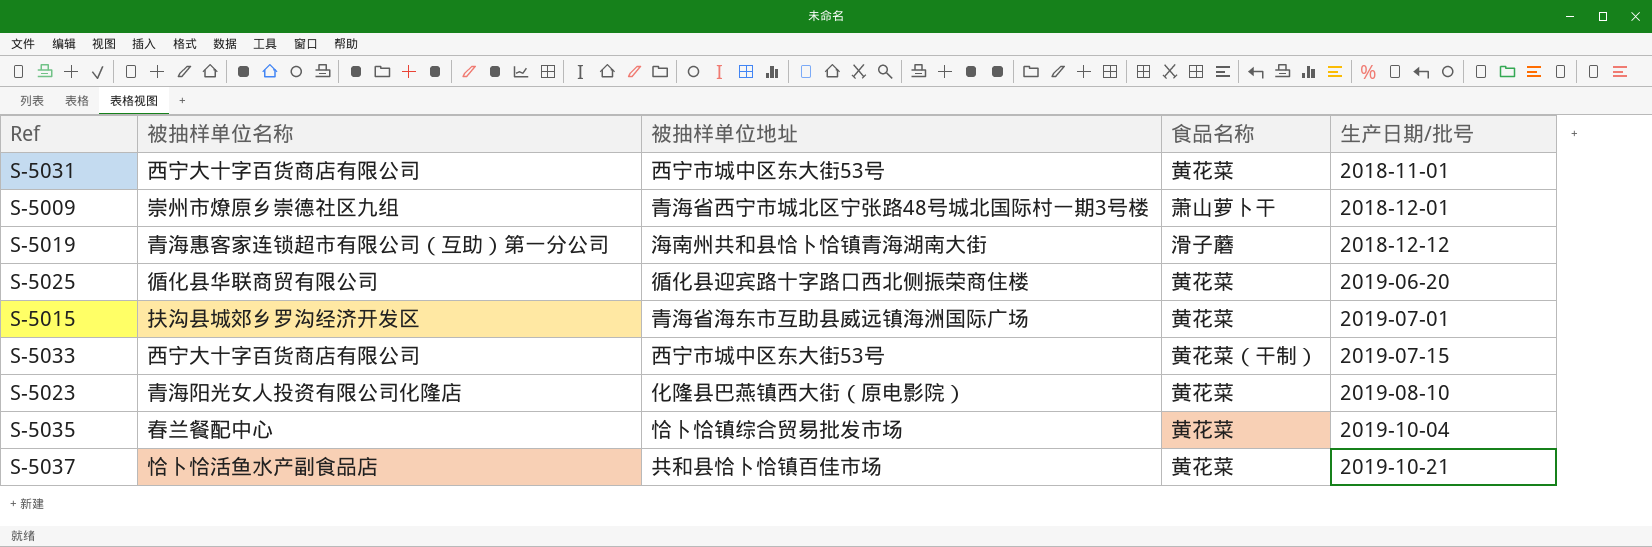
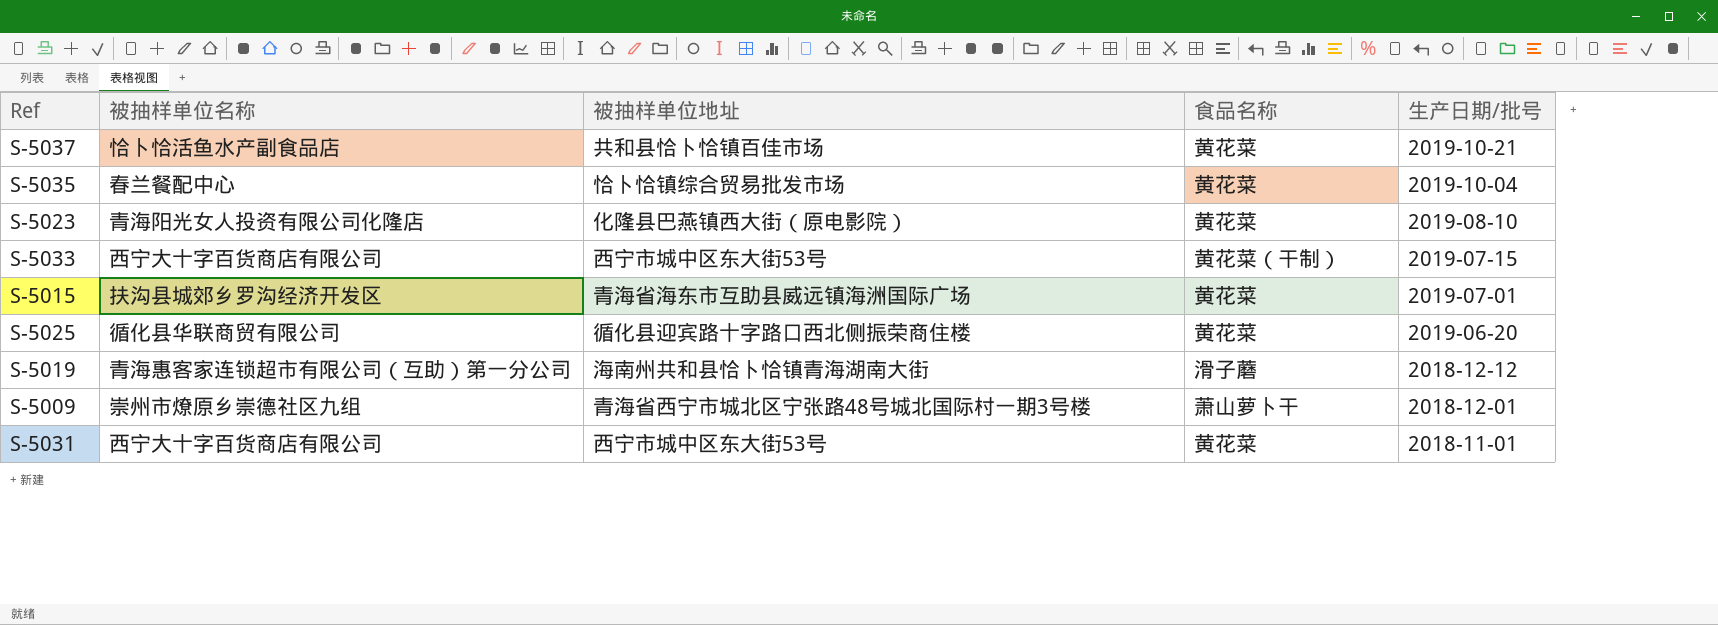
row order: 生产日期/批号 ascending -> 生产日期/批号 descending

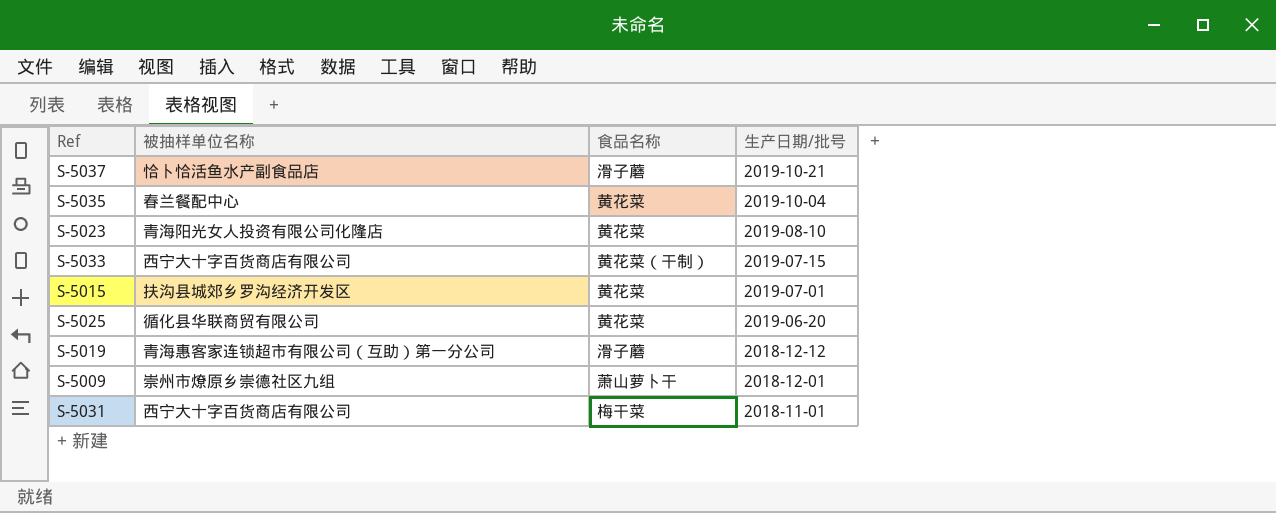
column 被抽样单位地址 | position: 3 -> none
S-5037 | 食品名称: 黄花菜 -> 滑子蘑
S-5031 | 食品名称: 黄花菜 -> 梅干菜

